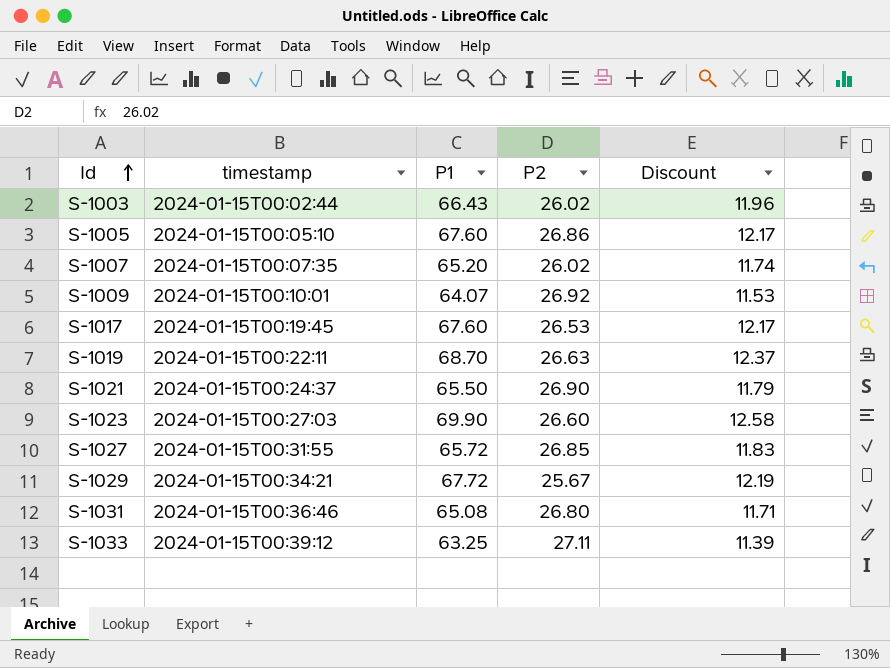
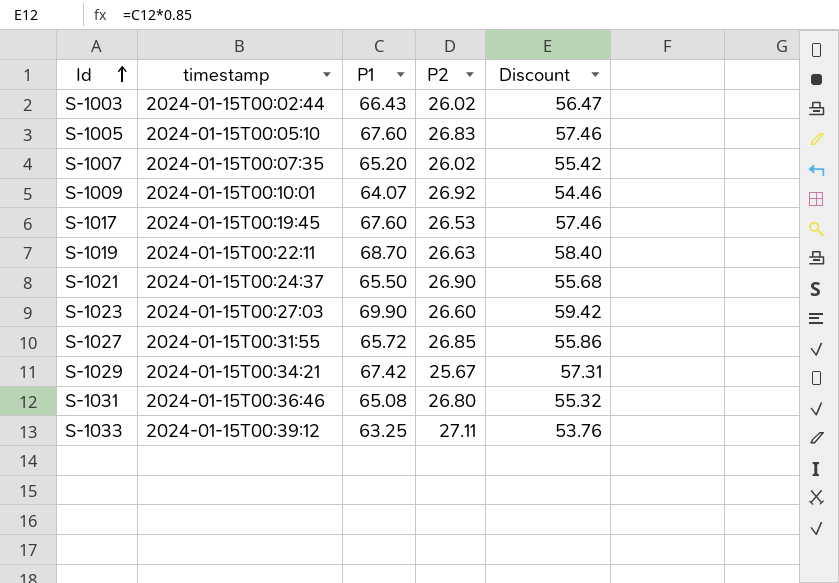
column Discount | formula: [P1] * 0.18 -> [P1] * 0.85
S-1005 | P2: 26.86 -> 26.83
S-1029 | P1: 67.72 -> 67.42

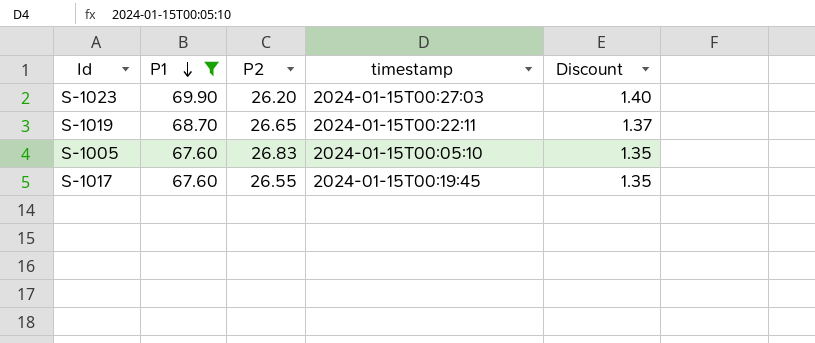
filter: none -> P1 >= 67.60
row order: Id ascending -> P1 descending
column timestamp | position: 2 -> 4
column Discount | formula: [P1] * 0.85 -> [P1] * 0.02
S-1023 | P2: 26.60 -> 26.20
S-1019 | P2: 26.63 -> 26.65
S-1017 | P2: 26.53 -> 26.55

